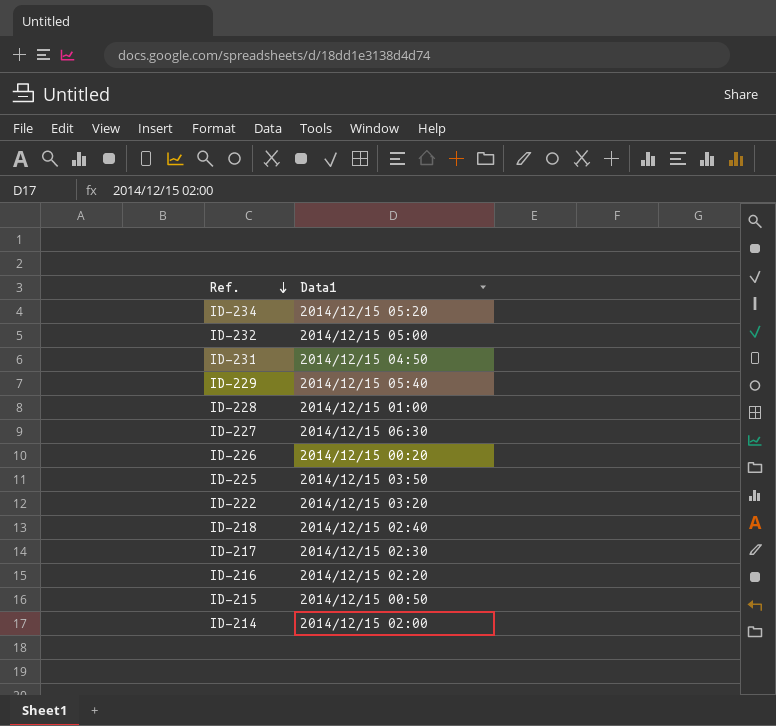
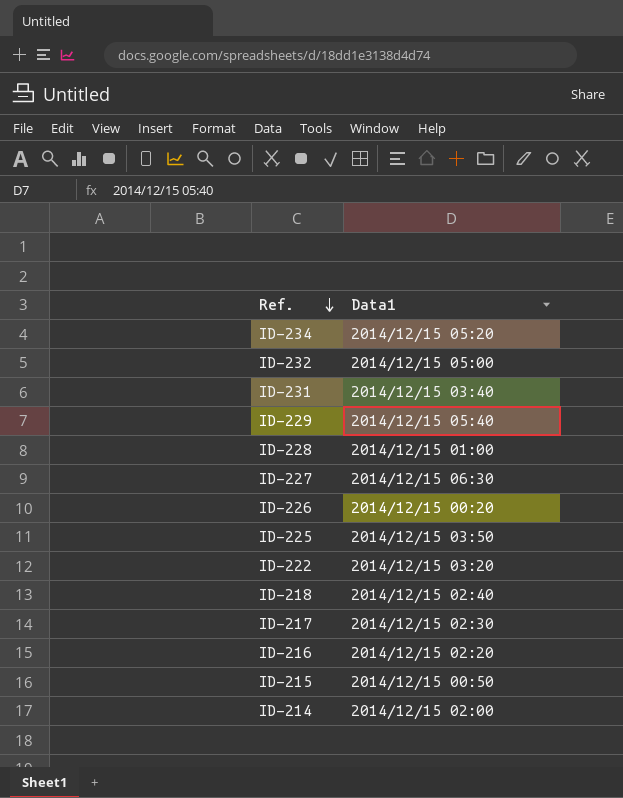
ID-231 | Data1: 2014/12/15 04:50 -> 2014/12/15 03:40

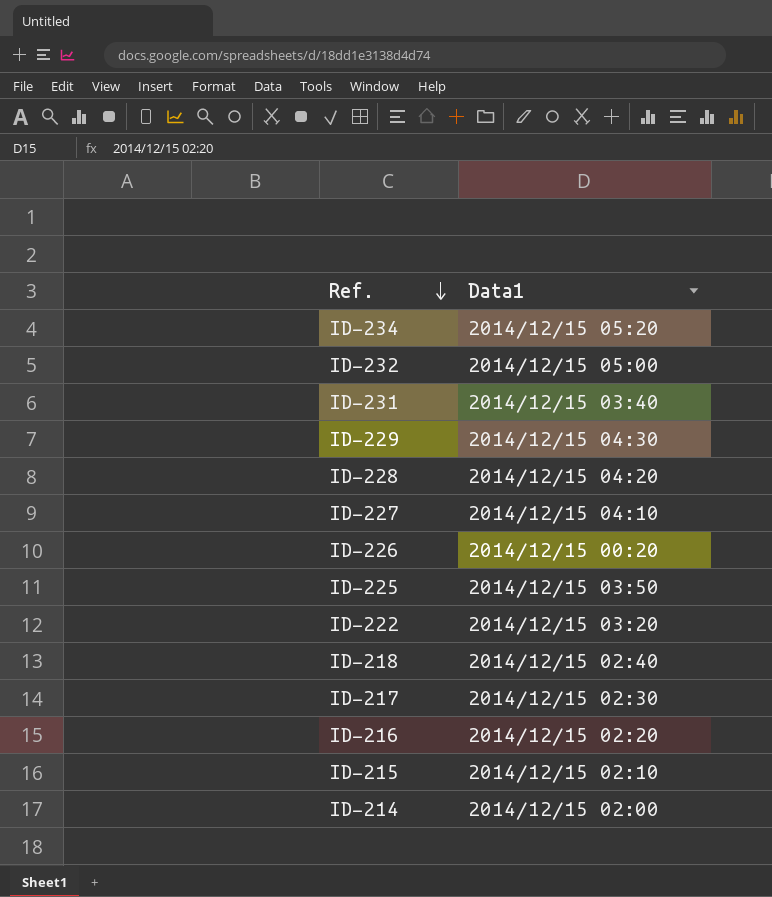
ID-229 | Data1: 2014/12/15 05:40 -> 2014/12/15 04:30
ID-228 | Data1: 2014/12/15 01:00 -> 2014/12/15 04:20
ID-227 | Data1: 2014/12/15 06:30 -> 2014/12/15 04:10
ID-215 | Data1: 2014/12/15 00:50 -> 2014/12/15 02:10

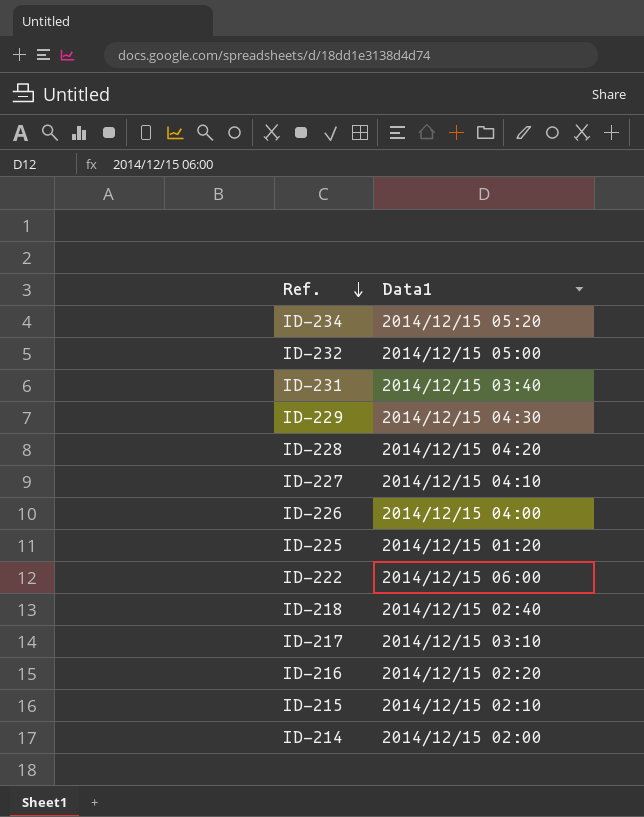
ID-226 | Data1: 2014/12/15 00:20 -> 2014/12/15 04:00
ID-225 | Data1: 2014/12/15 03:50 -> 2014/12/15 01:20
ID-222 | Data1: 2014/12/15 03:20 -> 2014/12/15 06:00
ID-217 | Data1: 2014/12/15 02:30 -> 2014/12/15 03:10

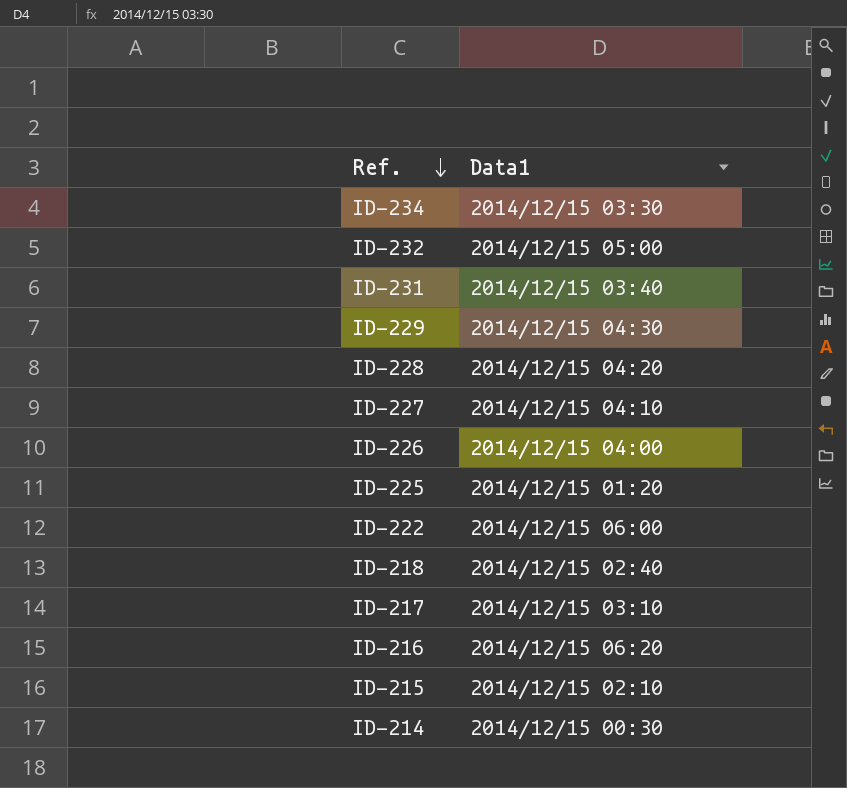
ID-234 | Data1: 2014/12/15 05:20 -> 2014/12/15 03:30
ID-216 | Data1: 2014/12/15 02:20 -> 2014/12/15 06:20
ID-214 | Data1: 2014/12/15 02:00 -> 2014/12/15 00:30

